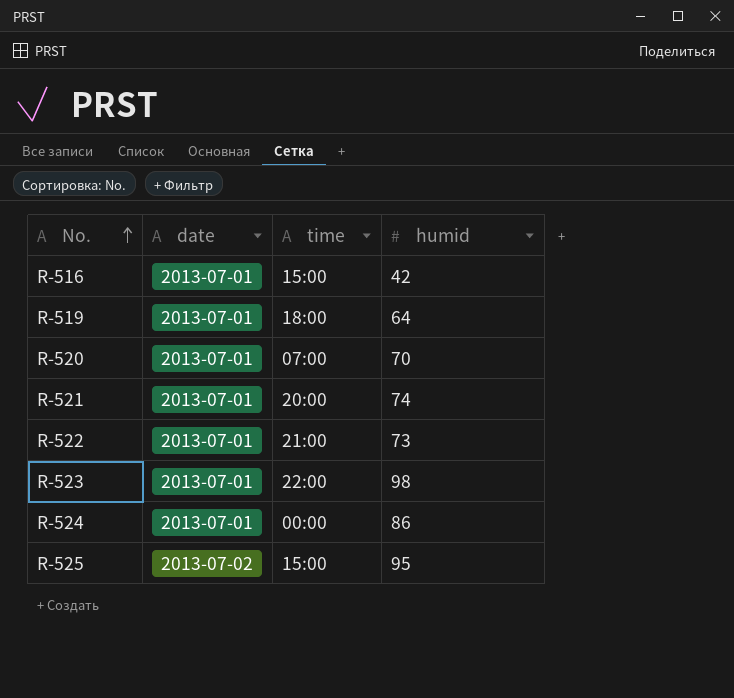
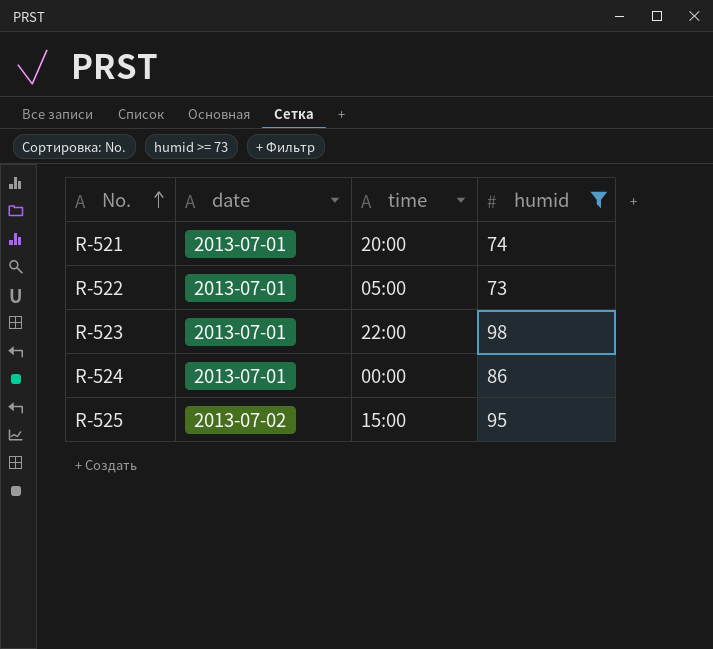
filter: none -> humid >= 73
R-522 | time: 21:00 -> 05:00

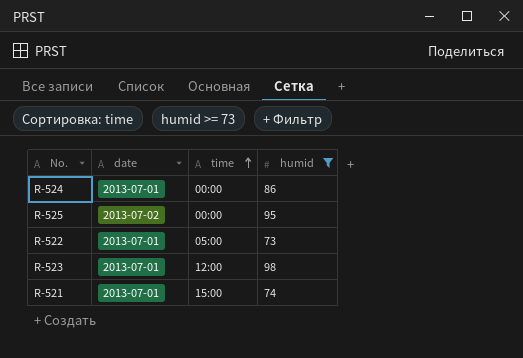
row order: No. ascending -> time ascending
R-525 | time: 15:00 -> 00:00
R-523 | time: 22:00 -> 12:00
R-521 | time: 20:00 -> 15:00

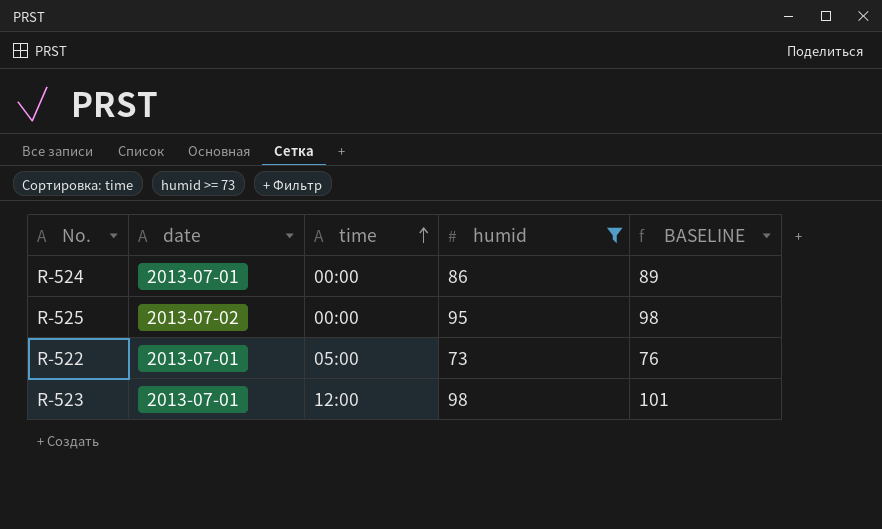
column BASELINE | formula: none -> [humid] + 3
row R-521: 2013-07-01 | 15:00 | 74 -> none

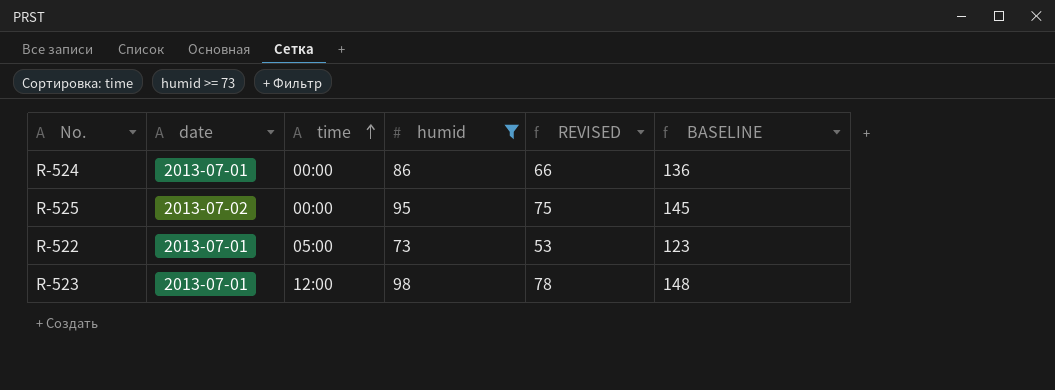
column REVISED | formula: none -> [humid] - 20
column BASELINE | formula: [humid] + 3 -> [humid] + 50

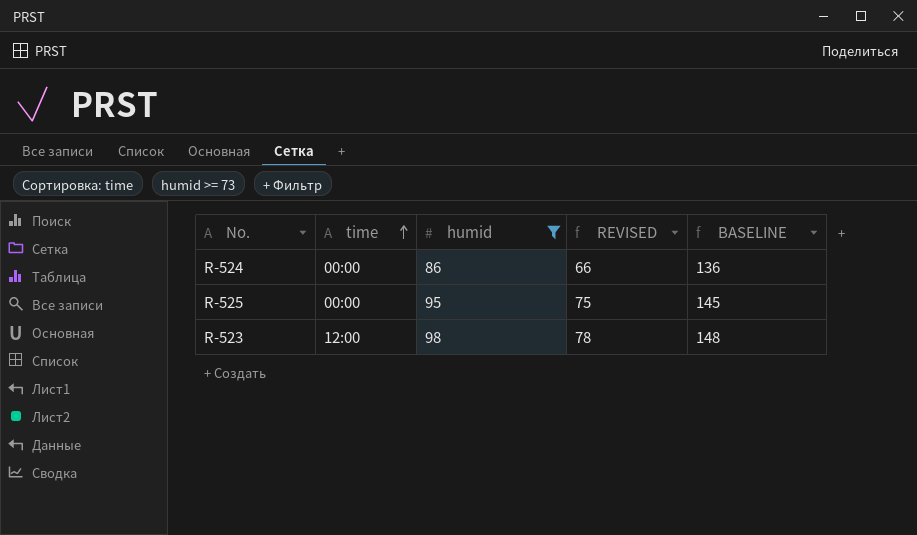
column date | position: 2 -> none
row R-522: 2013-07-01 | 05:00 | 73 | 53 | 123 -> none

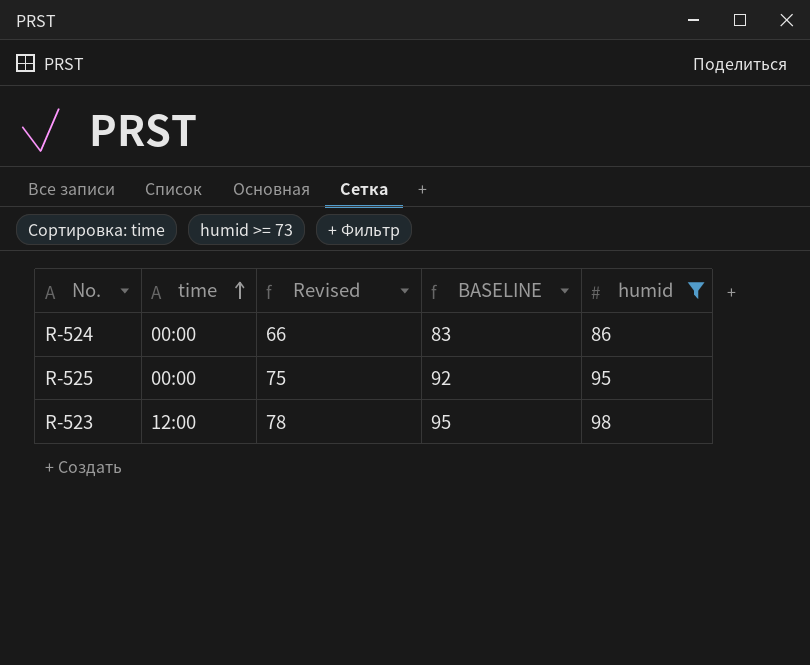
column name: REVISED -> Revised
column BASELINE | formula: [humid] + 50 -> [humid] - 3
column humid | position: 3 -> 5

